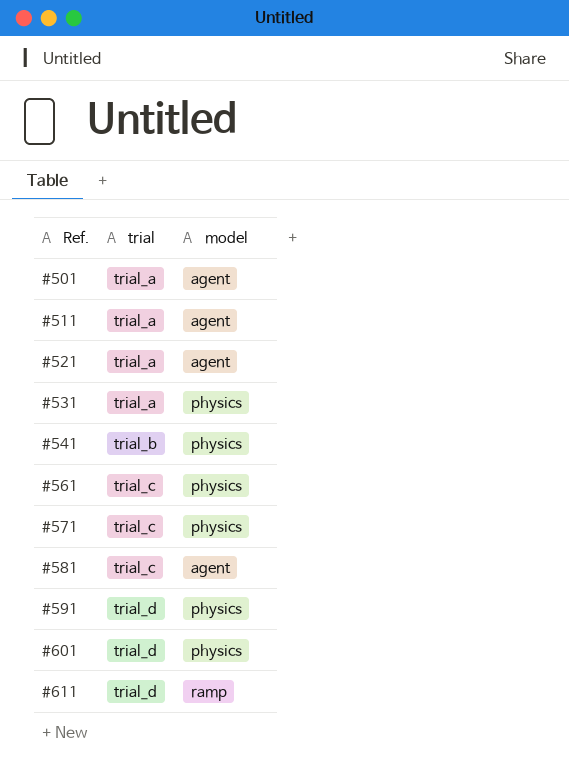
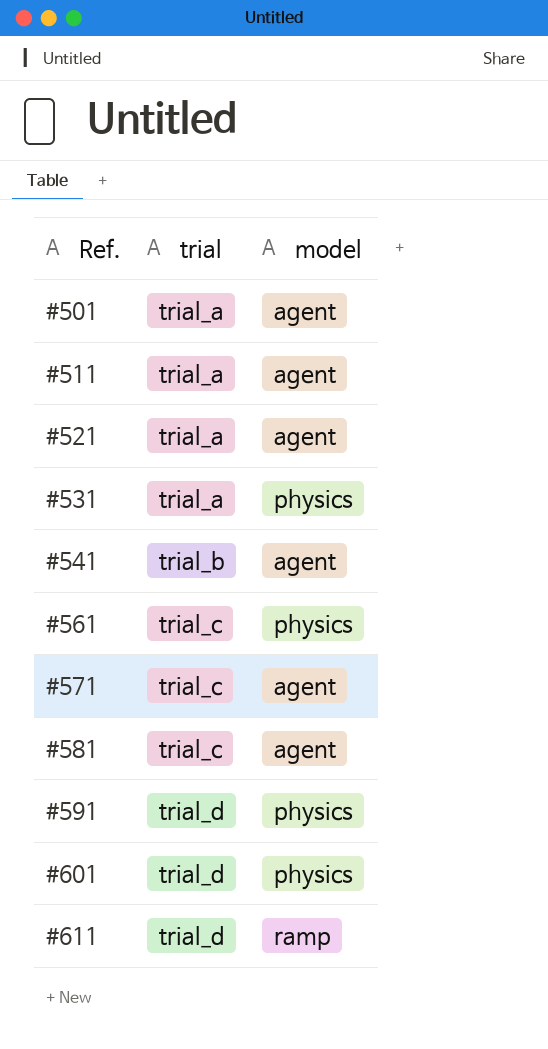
#541 | model: physics -> agent
#571 | model: physics -> agent

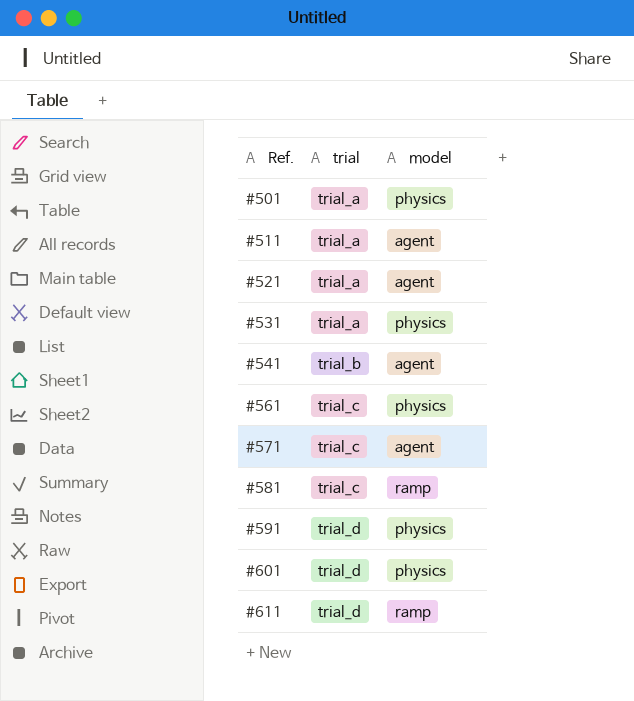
#501 | model: agent -> physics
#581 | model: agent -> ramp

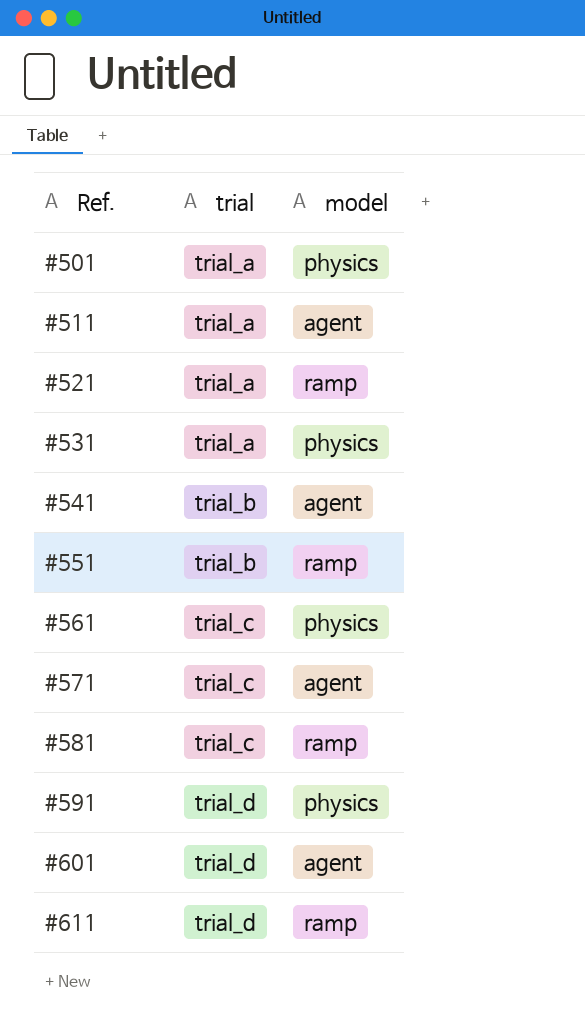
#521 | model: agent -> ramp
row #551: none -> trial_b | ramp
#601 | model: physics -> agent

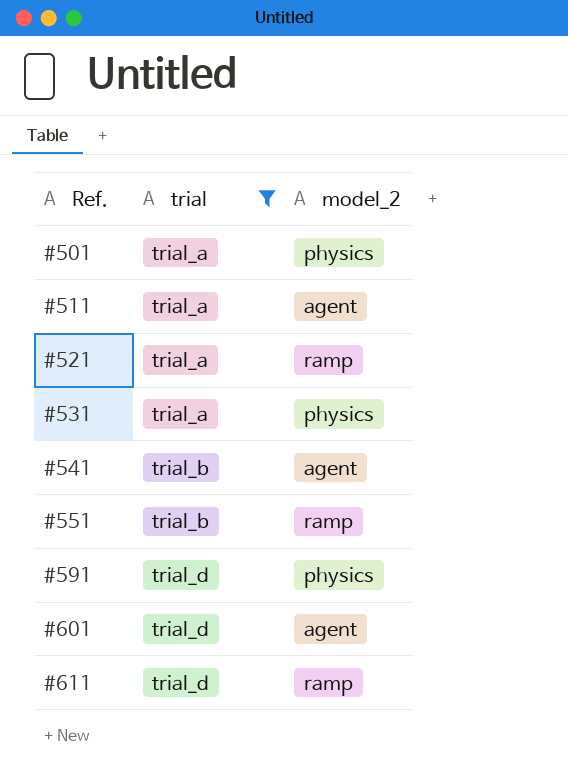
filter: none -> trial != trial_c
column name: model -> model_2

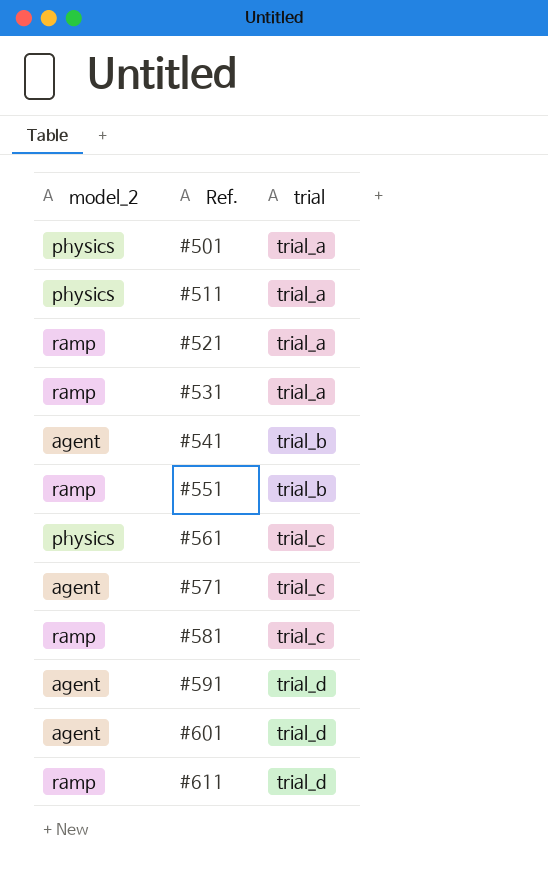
filter: trial != trial_c -> none
column model_2 | position: 3 -> 1
#511 | model_2: agent -> physics
#531 | model_2: physics -> ramp
#591 | model_2: physics -> agent

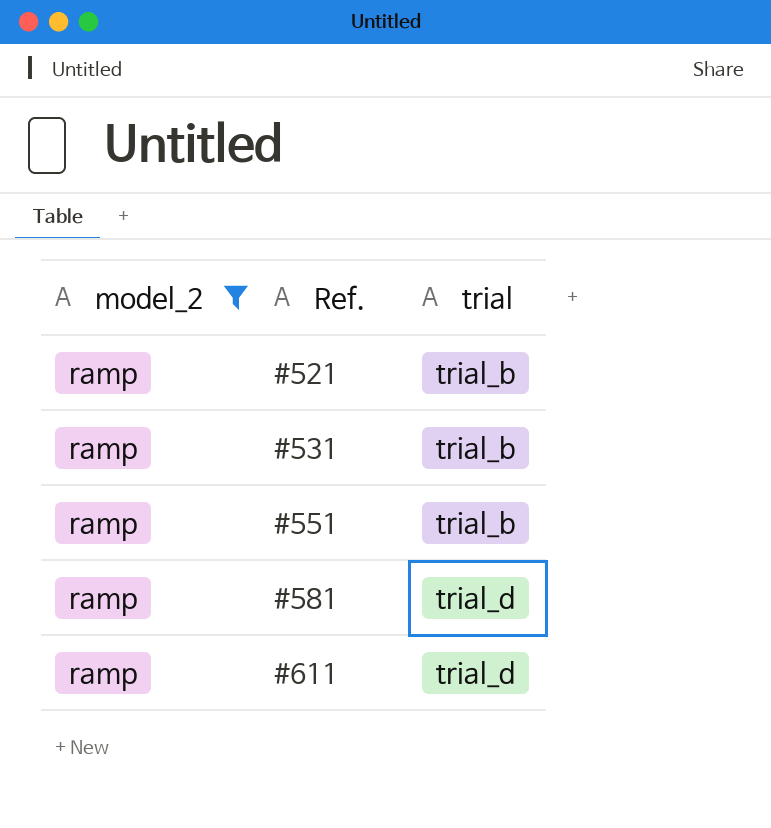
filter: none -> model_2 = ramp
#521 | trial: trial_a -> trial_b
#531 | trial: trial_a -> trial_b
#581 | trial: trial_c -> trial_d

